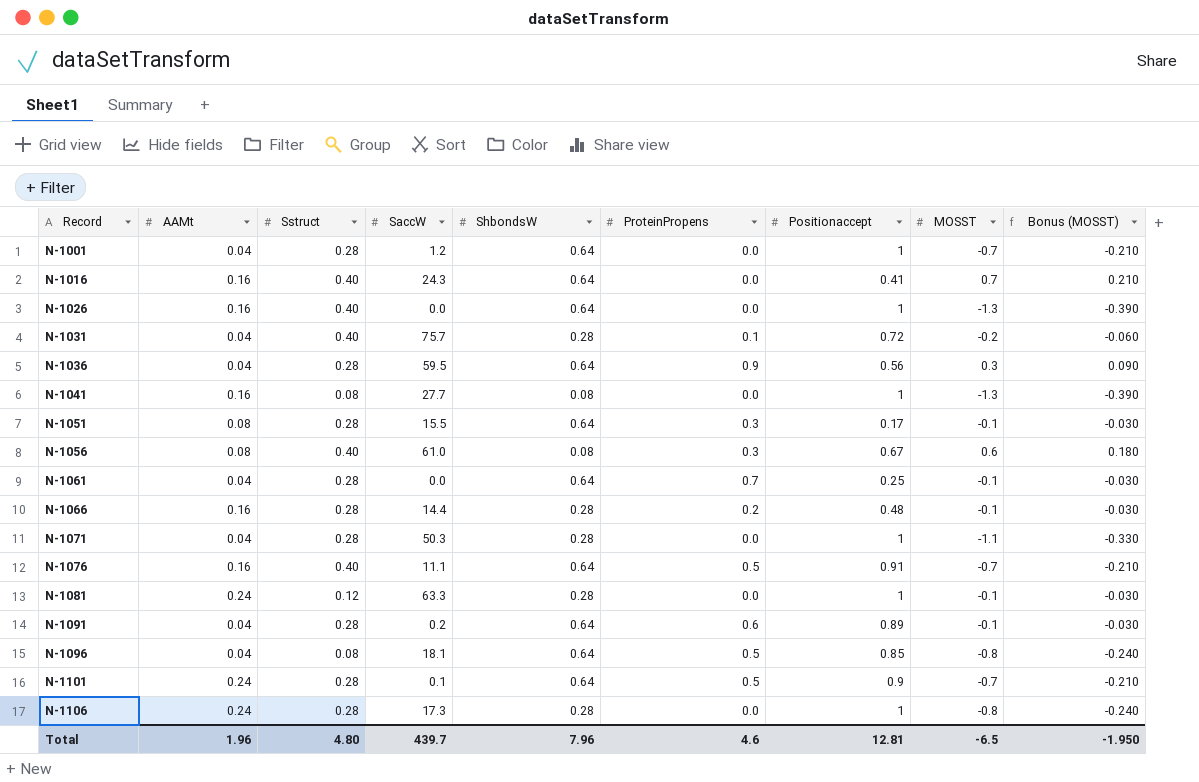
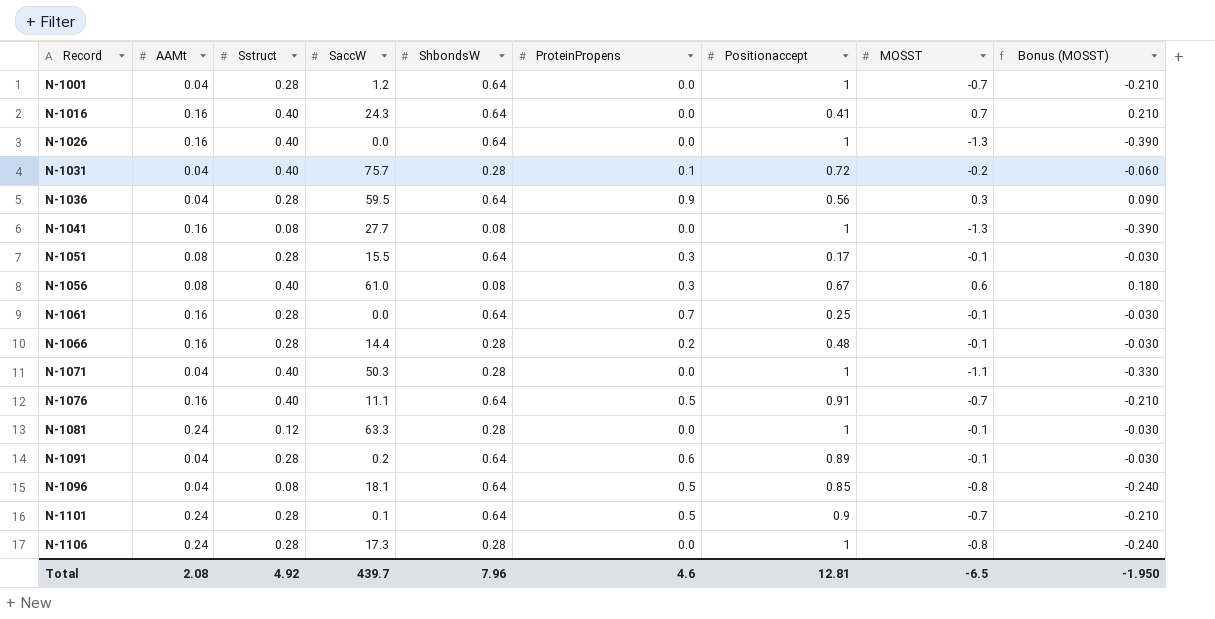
N-1061 | AAMt: 0.04 -> 0.16
N-1071 | Sstruct: 0.28 -> 0.40
Total | AAMt: 1.96 -> 2.08
Total | Sstruct: 4.80 -> 4.92

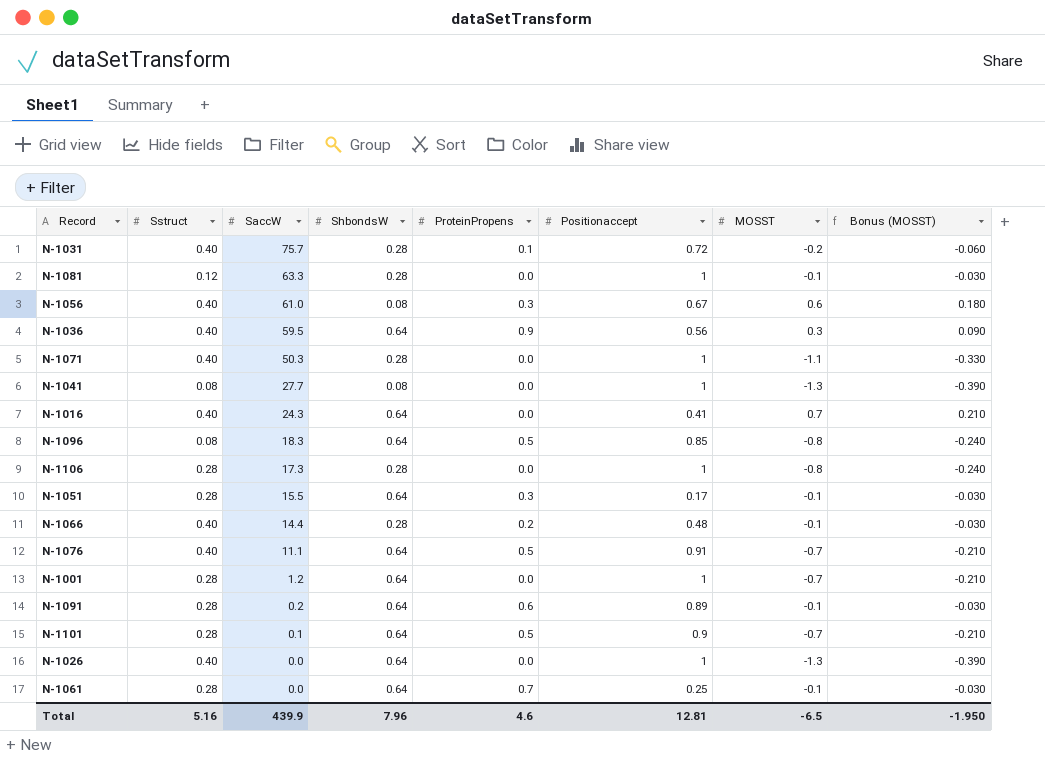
row order: Record ascending -> SaccW descending
column AAMt | position: 2 -> none
N-1036 | Sstruct: 0.28 -> 0.40
N-1096 | SaccW: 18.1 -> 18.3
N-1066 | Sstruct: 0.28 -> 0.40
Total | Sstruct: 4.92 -> 5.16
Total | SaccW: 439.7 -> 439.9

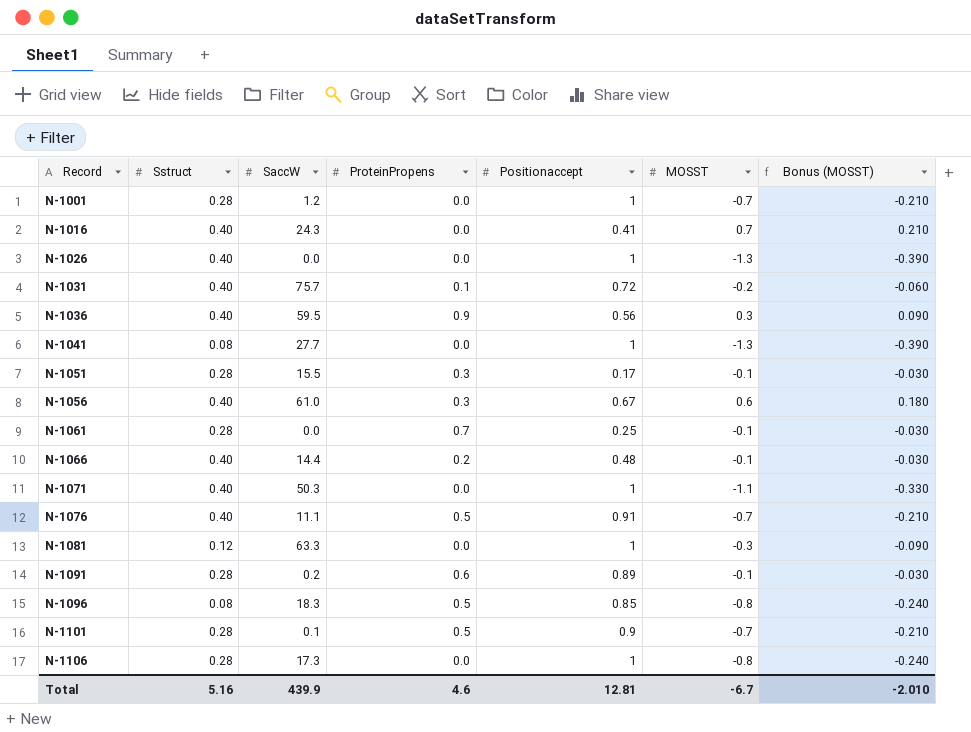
row order: SaccW descending -> Record ascending
column ShbondsW | position: 4 -> none
N-1081 | MOSST: -0.1 -> -0.3
N-1081 | Bonus (MOSST): -0.030 -> -0.090
Total | MOSST: -6.5 -> -6.7
Total | Bonus (MOSST): -1.950 -> -2.010

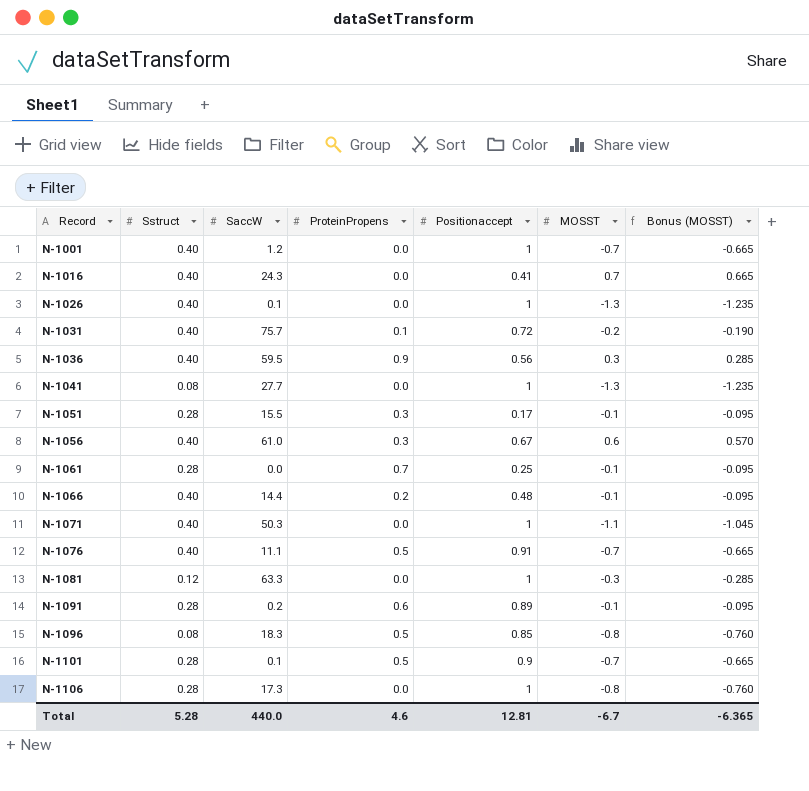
column Bonus (MOSST) | formula: [MOSST] * 0.3 -> [MOSST] * 0.95
N-1001 | Sstruct: 0.28 -> 0.40
N-1026 | SaccW: 0.0 -> 0.1
Total | Sstruct: 5.16 -> 5.28
Total | SaccW: 439.9 -> 440.0
Total | Bonus (MOSST): -2.010 -> -6.365

